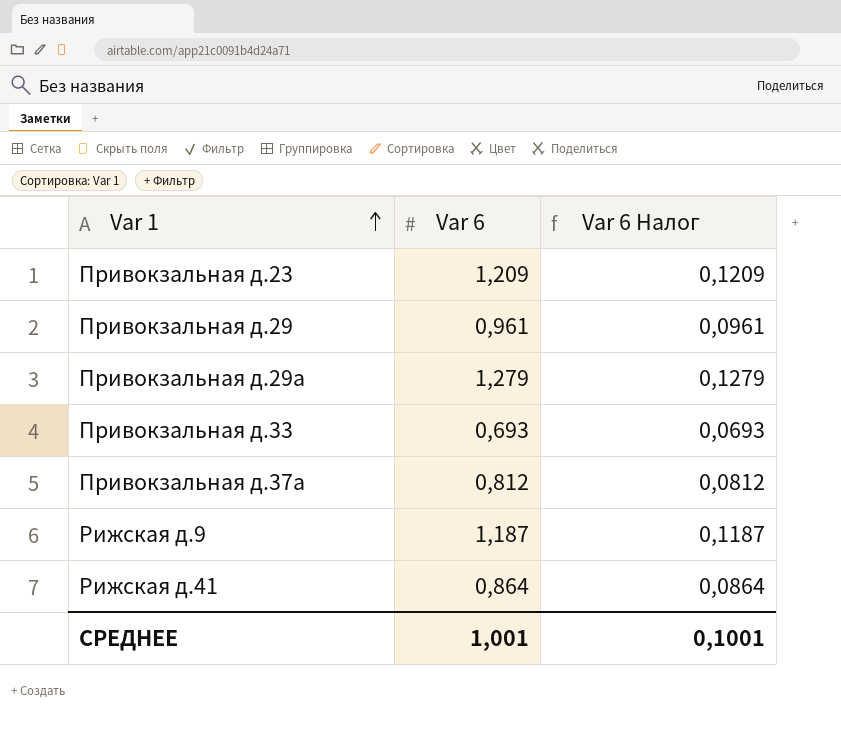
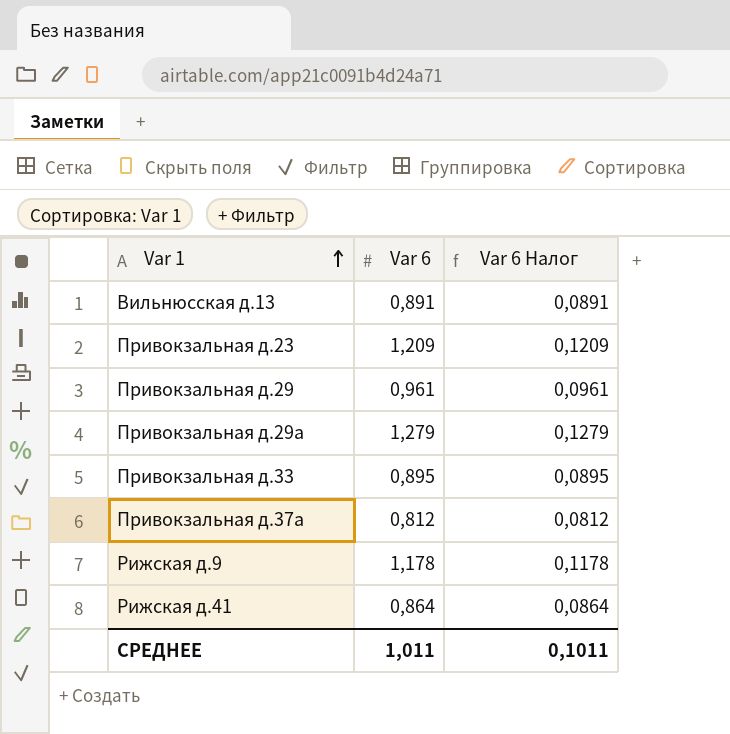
row Вильнюсская д.13: none -> 0,891 | 0,0891
Привокзальная д.33 | Var 6: 0,693 -> 0,895
Привокзальная д.33 | Var 6 Налог: 0,0693 -> 0,0895
Рижская д.9 | Var 6: 1,187 -> 1,178
Рижская д.9 | Var 6 Налог: 0,1187 -> 0,1178
СРЕДНЕЕ | Var 6: 1,001 -> 1,011
СРЕДНЕЕ | Var 6 Налог: 0,1001 -> 0,1011

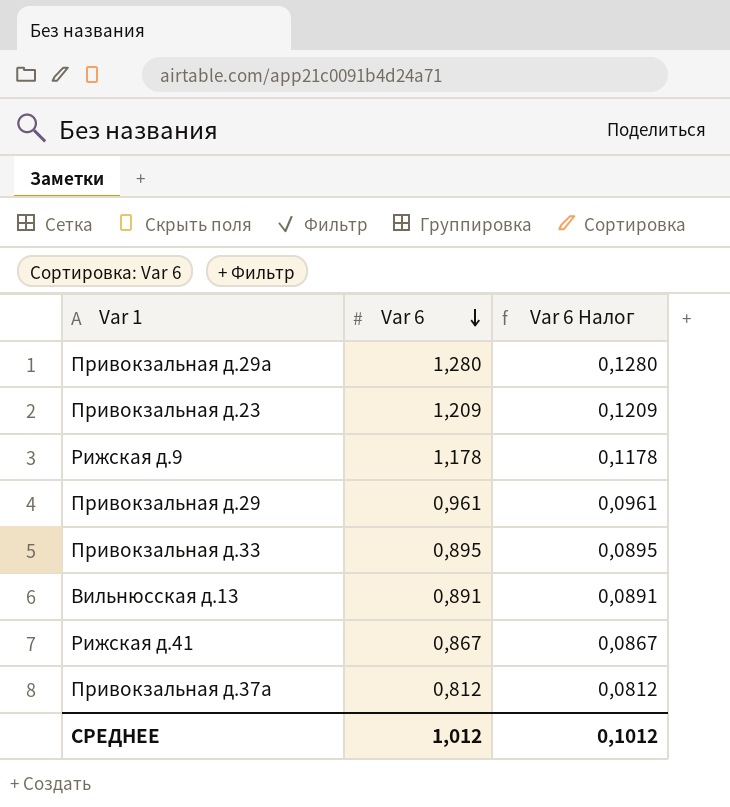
row order: Var 1 ascending -> Var 6 descending
Привокзальная д.29а | Var 6: 1,279 -> 1,280
Привокзальная д.29а | Var 6 Налог: 0,1279 -> 0,1280
Рижская д.41 | Var 6: 0,864 -> 0,867
Рижская д.41 | Var 6 Налог: 0,0864 -> 0,0867
СРЕДНЕЕ | Var 6: 1,011 -> 1,012
СРЕДНЕЕ | Var 6 Налог: 0,1011 -> 0,1012

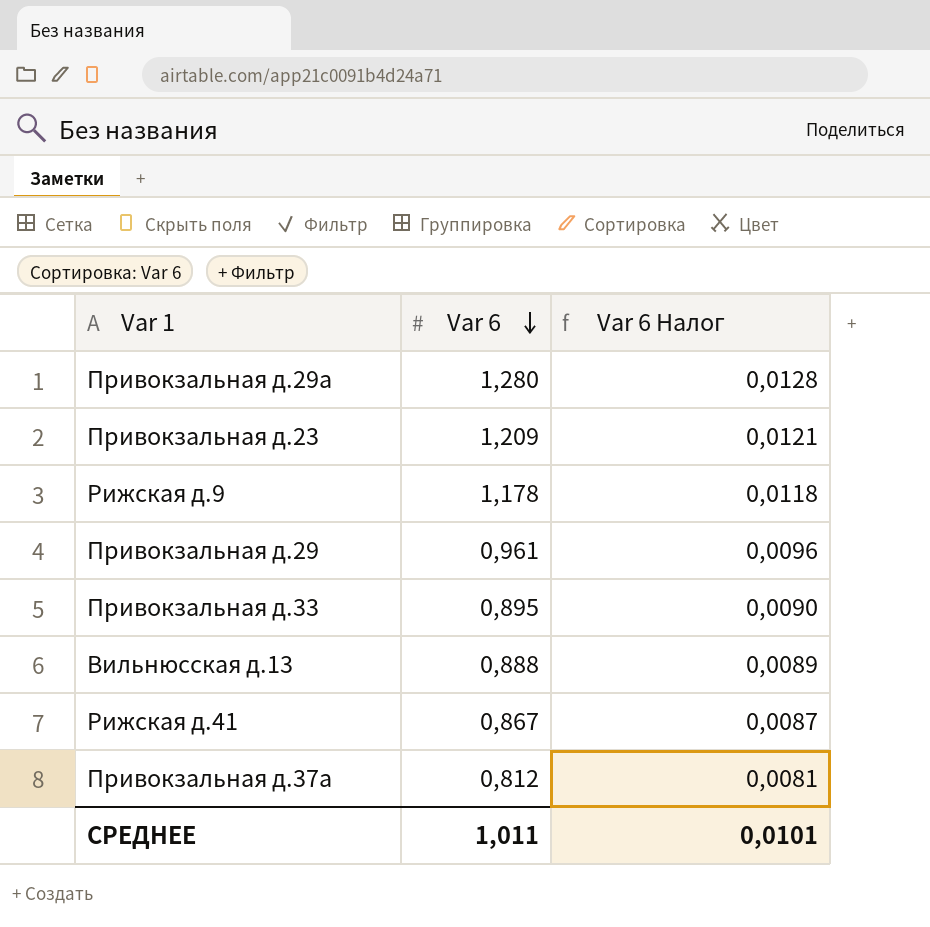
column Var 6 Налог | formula: [Var 6] * 0,1 -> [Var 6] * 0,01
Вильнюсская д.13 | Var 6: 0,891 -> 0,888
СРЕДНЕЕ | Var 6: 1,012 -> 1,011
СРЕДНЕЕ | Var 6 Налог: 0,1012 -> 0,0101

